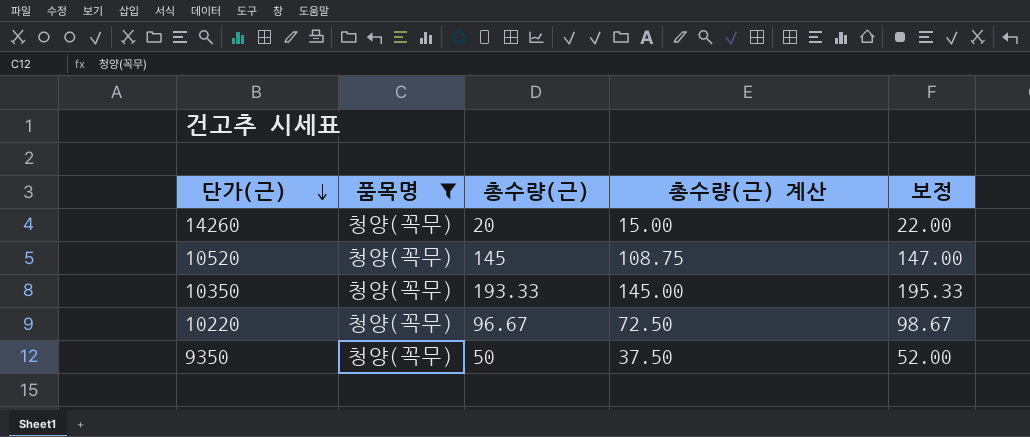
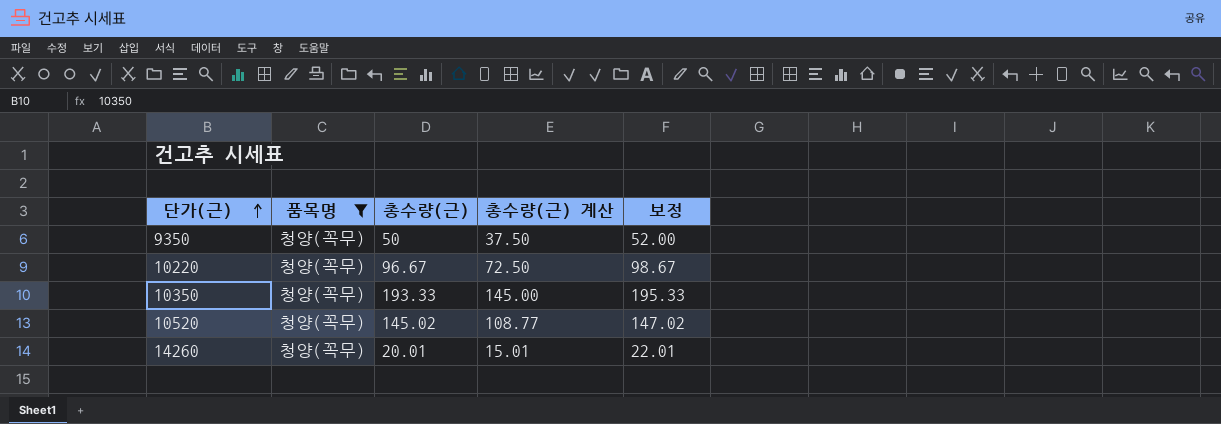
row order: 단가(근) descending -> 단가(근) ascending
10520 | 총수량(근): 145 -> 145.02
10520 | 총수량(근) 계산: 108.75 -> 108.77
10520 | 보정: 147.00 -> 147.02
14260 | 총수량(근): 20 -> 20.01
14260 | 총수량(근) 계산: 15.00 -> 15.01
14260 | 보정: 22.00 -> 22.01

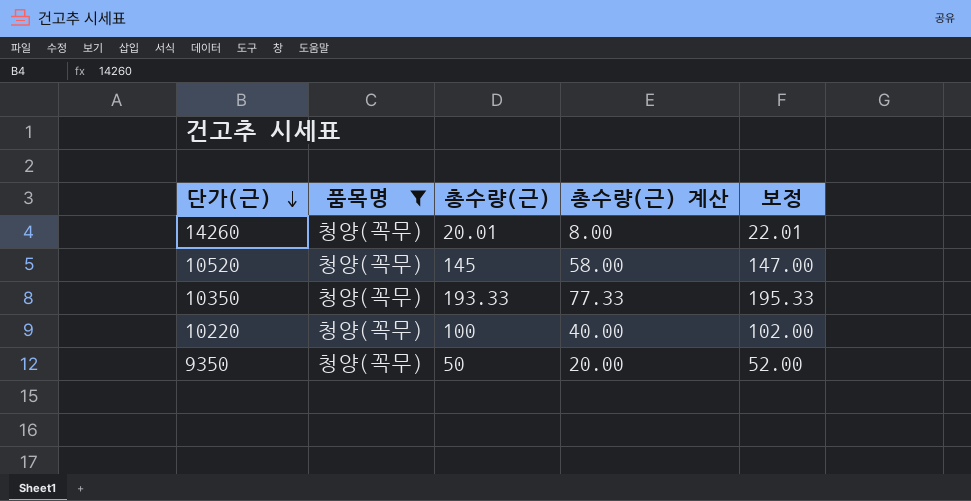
row order: 단가(근) ascending -> 단가(근) descending
column 총수량(근) 계산 | formula: [총수량(근)] * 0.75 -> [총수량(근)] * 0.4
10520 | 총수량(근): 145.02 -> 145
10520 | 보정: 147.02 -> 147.00
10220 | 총수량(근): 96.67 -> 100
10220 | 보정: 98.67 -> 102.00

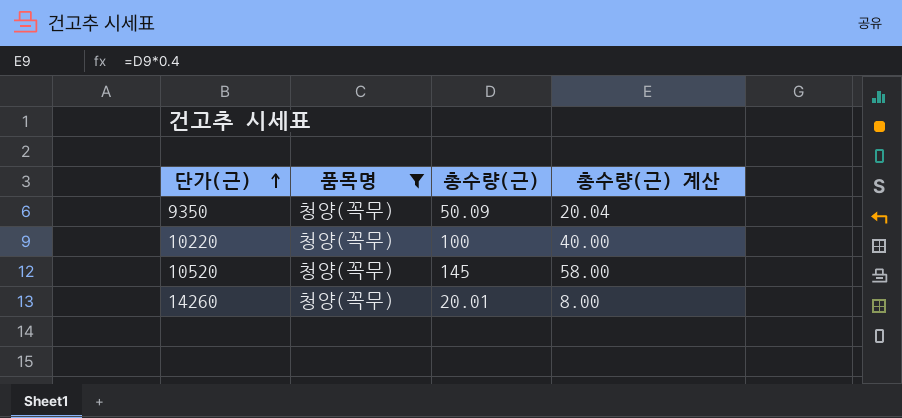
row order: 단가(근) descending -> 단가(근) ascending
column 보정 | formula: [총수량(근)] + 2 -> none
row 10350: 청양(꼭무) | 193.33 | 77.33 | 195.33 -> none
9350 | 총수량(근): 50 -> 50.09
9350 | 총수량(근) 계산: 20.00 -> 20.04

